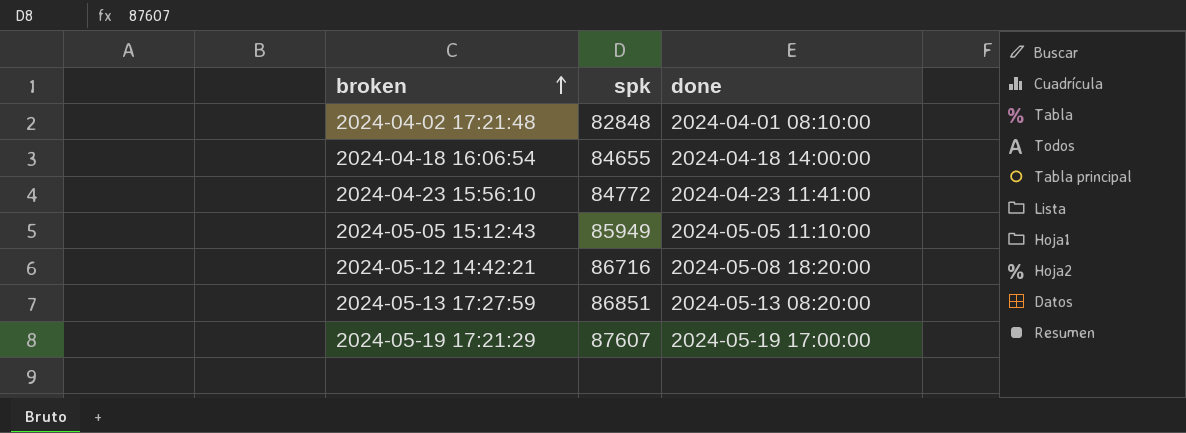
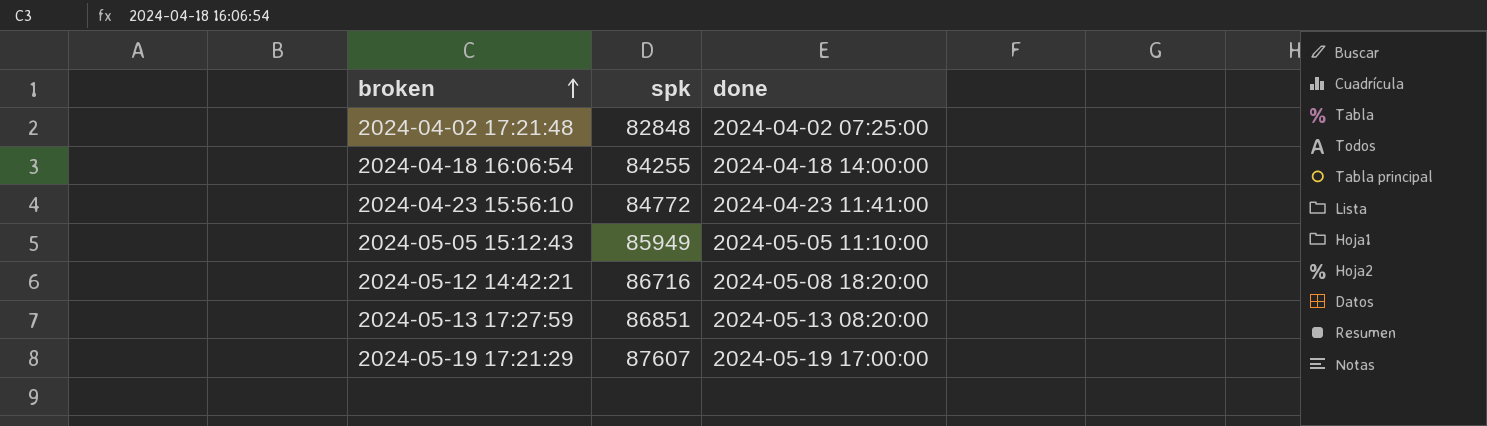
2024-04-02 17:21:48 | done: 2024-04-01 08:10:00 -> 2024-04-02 07:25:00
2024-04-18 16:06:54 | spk: 84655 -> 84255

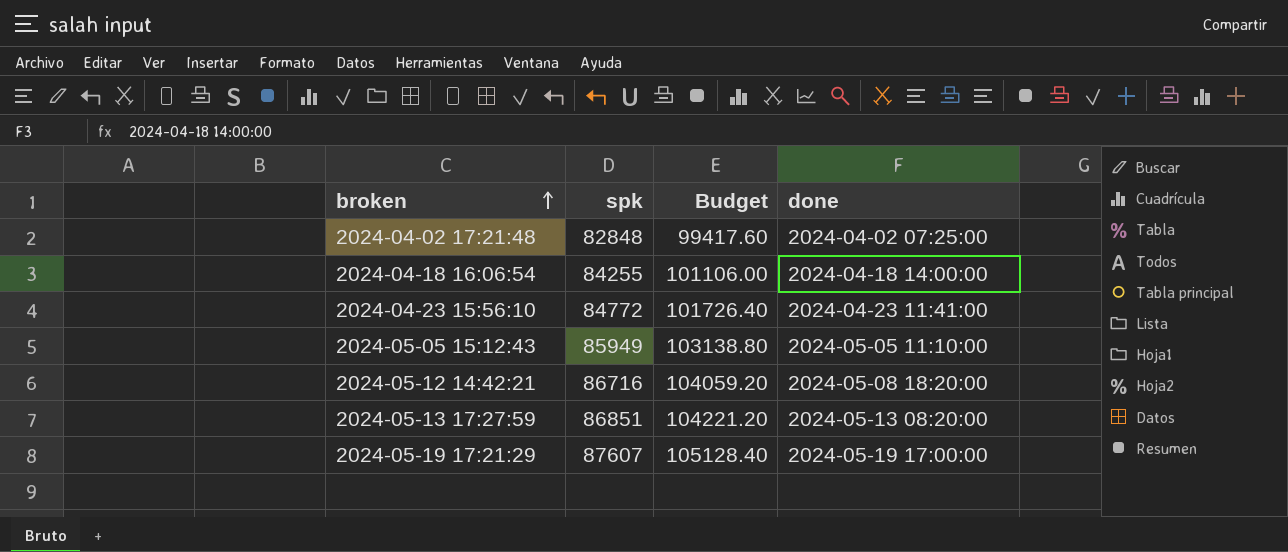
column Budget | formula: none -> [spk] * 1.2

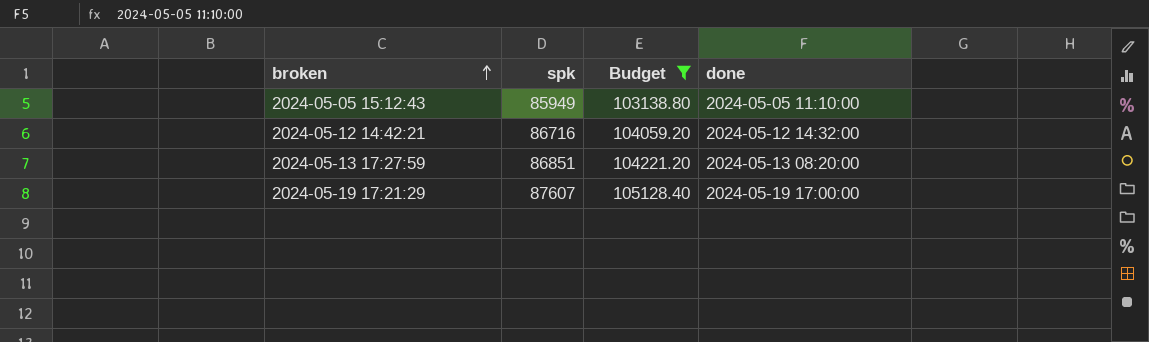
filter: none -> Budget >= 103138.80
2024-05-12 14:42:21 | done: 2024-05-08 18:20:00 -> 2024-05-12 14:32:00

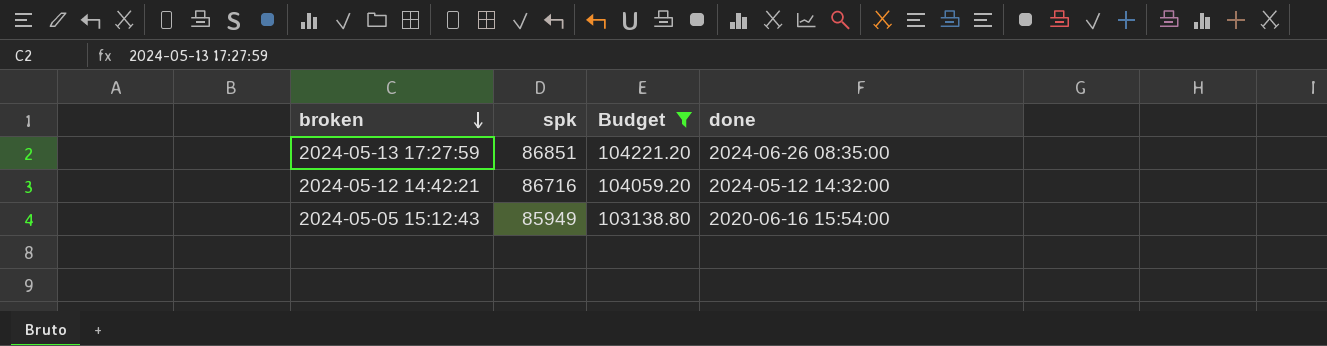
row order: broken ascending -> broken descending
row 2024-05-19 17:21:29: 87607 | 105128.40 | 2024-05-19 17:00:00 -> none
2024-05-13 17:27:59 | done: 2024-05-13 08:20:00 -> 2024-06-26 08:35:00
2024-05-05 15:12:43 | done: 2024-05-05 11:10:00 -> 2020-06-16 15:54:00

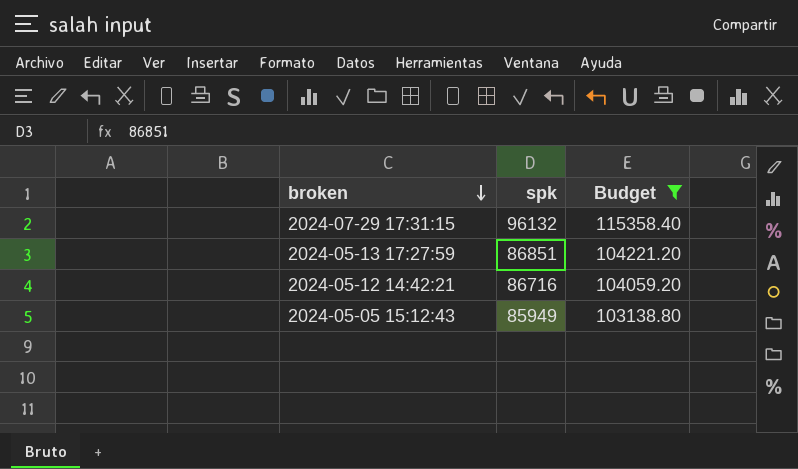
column done | position: 4 -> none
row 2024-07-29 17:31:15: none -> 96132 | 115358.40

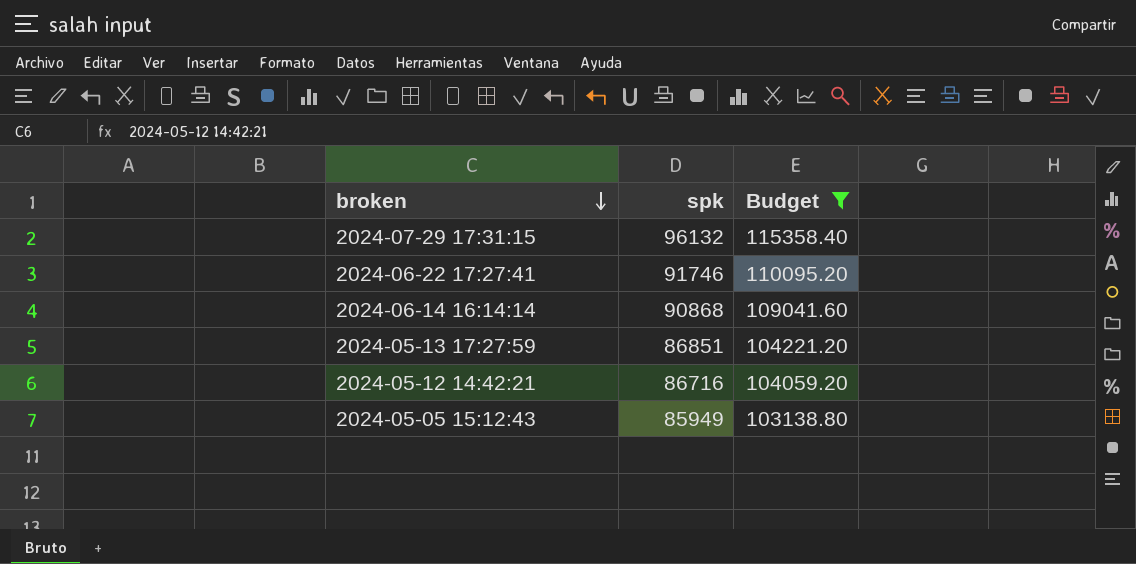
row 2024-06-22 17:27:41: none -> 91746 | 110095.20
row 2024-06-14 16:14:14: none -> 90868 | 109041.60

